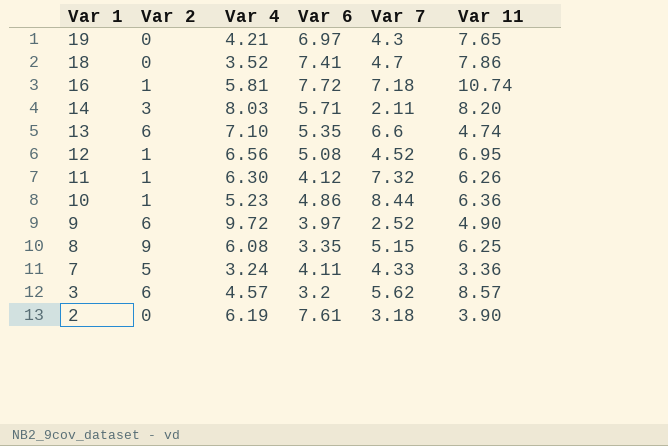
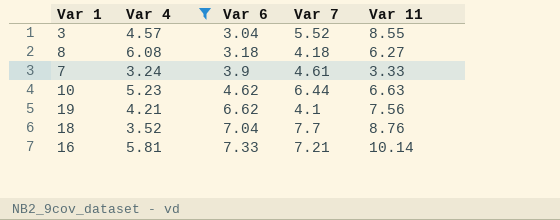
filter: none -> Var 4 <= 6.08
row order: Var 1 descending -> Var 6 ascending
column Var 2 | position: 2 -> none
3 | Var 6: 3.2 -> 3.04
3 | Var 7: 5.62 -> 5.52
3 | Var 11: 8.57 -> 8.55
8 | Var 6: 3.35 -> 3.18
8 | Var 7: 5.15 -> 4.18
8 | Var 11: 6.25 -> 6.27
7 | Var 6: 4.11 -> 3.9
7 | Var 7: 4.33 -> 4.61
7 | Var 11: 3.36 -> 3.33
10 | Var 6: 4.86 -> 4.62
10 | Var 7: 8.44 -> 6.44
10 | Var 11: 6.36 -> 6.63
19 | Var 6: 6.97 -> 6.62
19 | Var 7: 4.3 -> 4.1
19 | Var 11: 7.65 -> 7.56
18 | Var 6: 7.41 -> 7.04
18 | Var 7: 4.7 -> 7.7
18 | Var 11: 7.86 -> 8.76
16 | Var 6: 7.72 -> 7.33
16 | Var 7: 7.18 -> 7.21
16 | Var 11: 10.74 -> 10.14

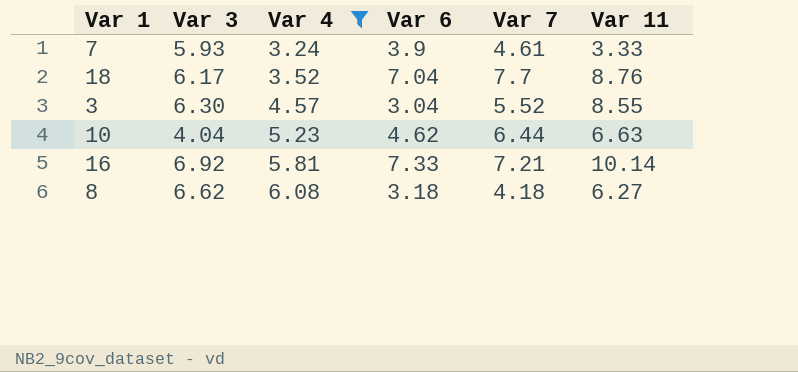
row order: Var 6 ascending -> Var 4 ascending
column Var 3 | position: none -> 2
row 19: 4.21 | 6.62 | 4.1 | 7.56 -> none

